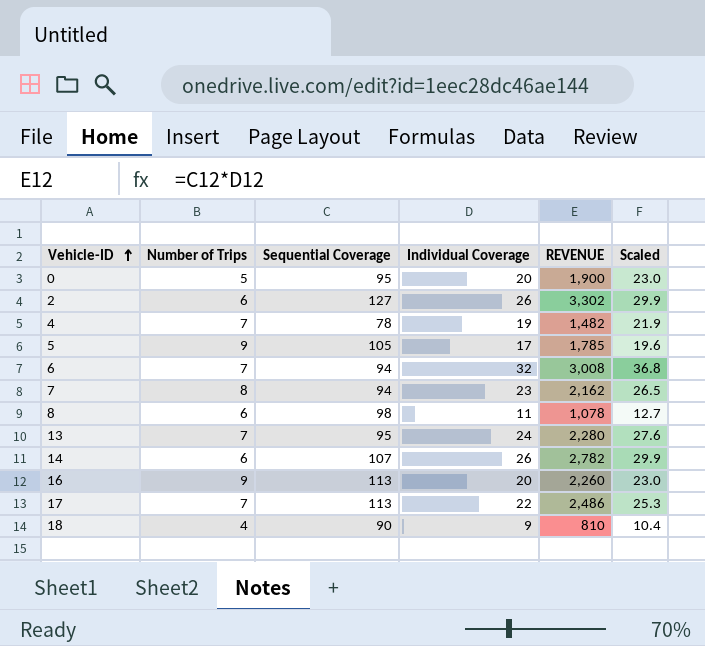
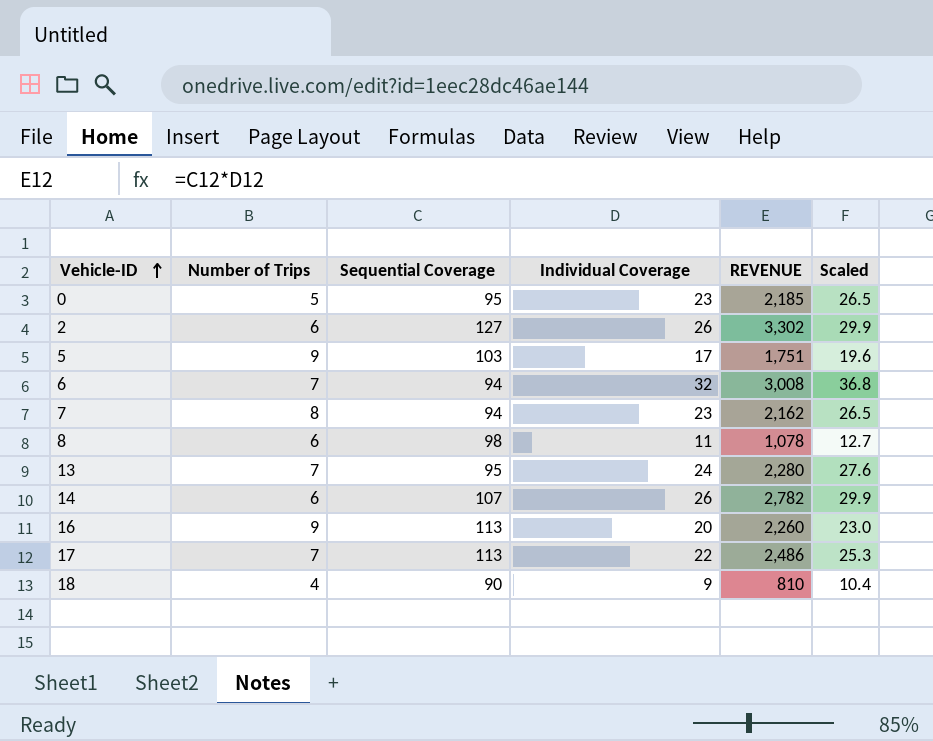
row 4: 7 | 78 | 19 | 1,482 | 21.9 -> none
0 | Individual Coverage: 20 -> 23
0 | REVENUE: 1,900 -> 2,185
0 | Scaled: 23.0 -> 26.5
5 | Sequential Coverage: 105 -> 103
5 | REVENUE: 1,785 -> 1,751

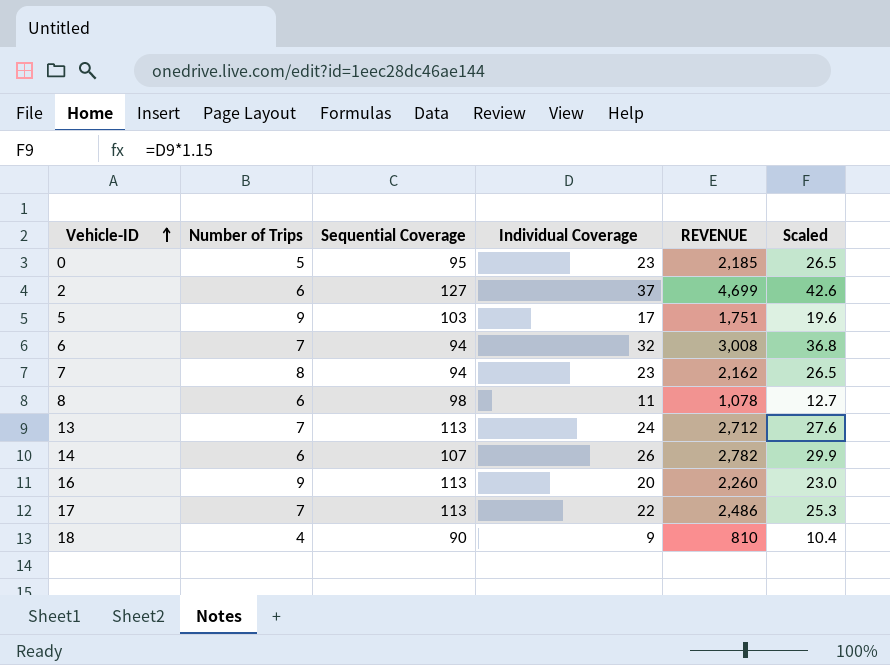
2 | Individual Coverage: 26 -> 37
2 | REVENUE: 3,302 -> 4,699
2 | Scaled: 29.9 -> 42.6
13 | Sequential Coverage: 95 -> 113
13 | REVENUE: 2,280 -> 2,712

